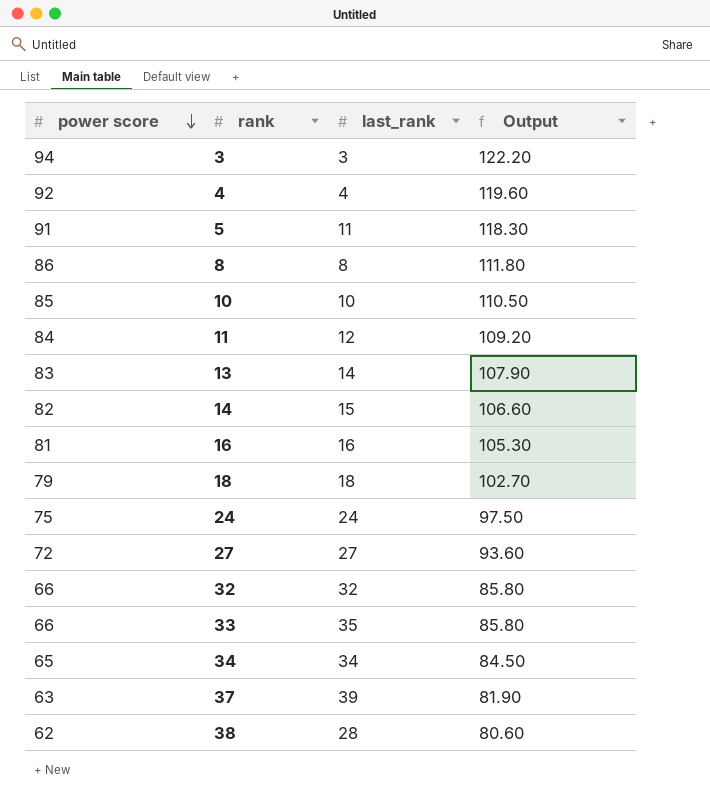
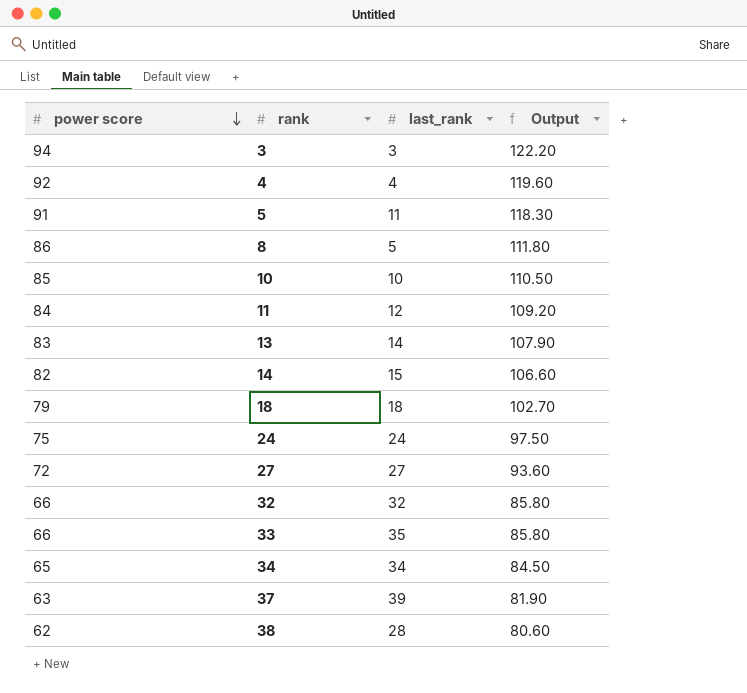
row 16: 81 | 16 | 105.30 -> none
8 | last_rank: 8 -> 5

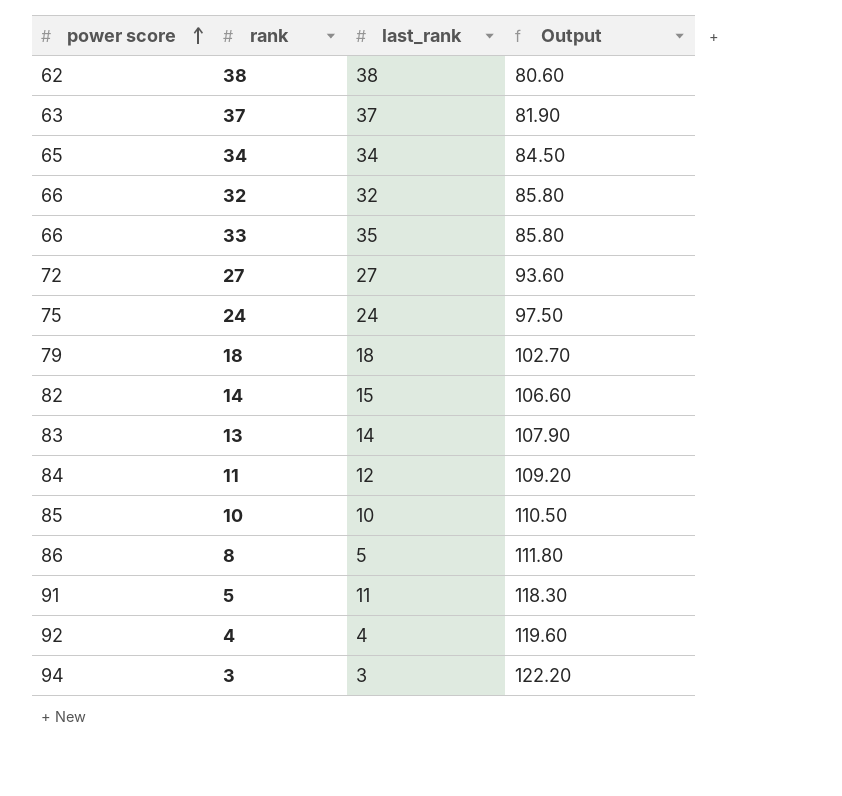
row order: power score descending -> power score ascending
38 | last_rank: 28 -> 38
37 | last_rank: 39 -> 37

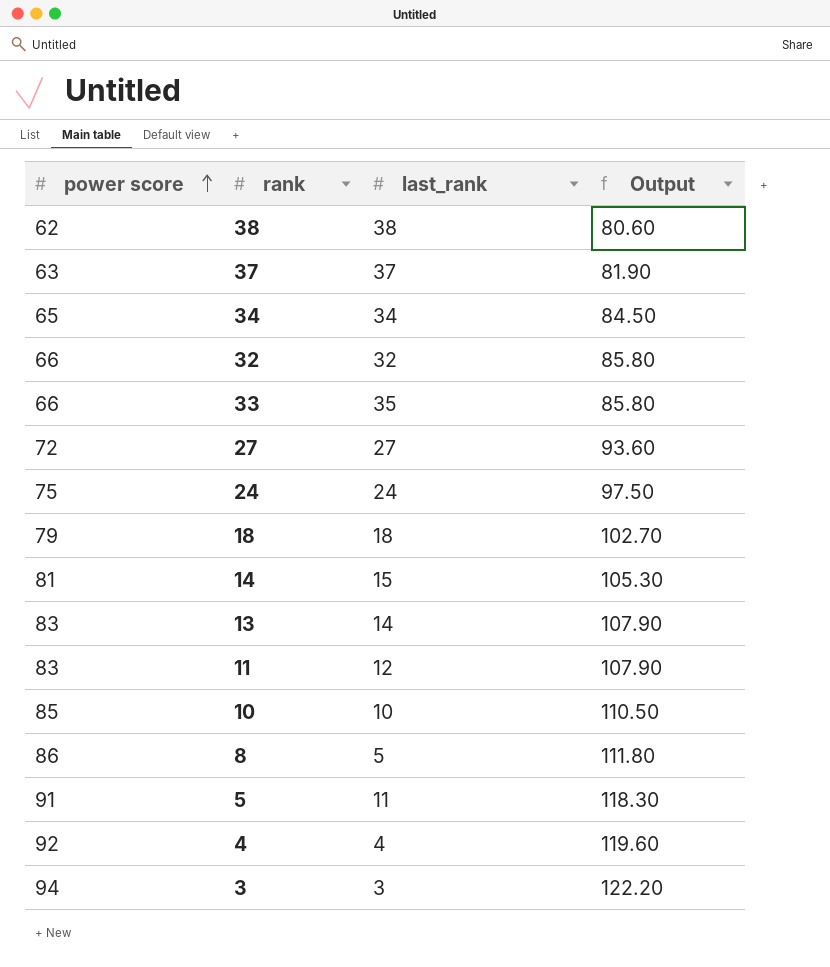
14 | power score: 82 -> 81
14 | Output: 106.60 -> 105.30
11 | power score: 84 -> 83
11 | Output: 109.20 -> 107.90

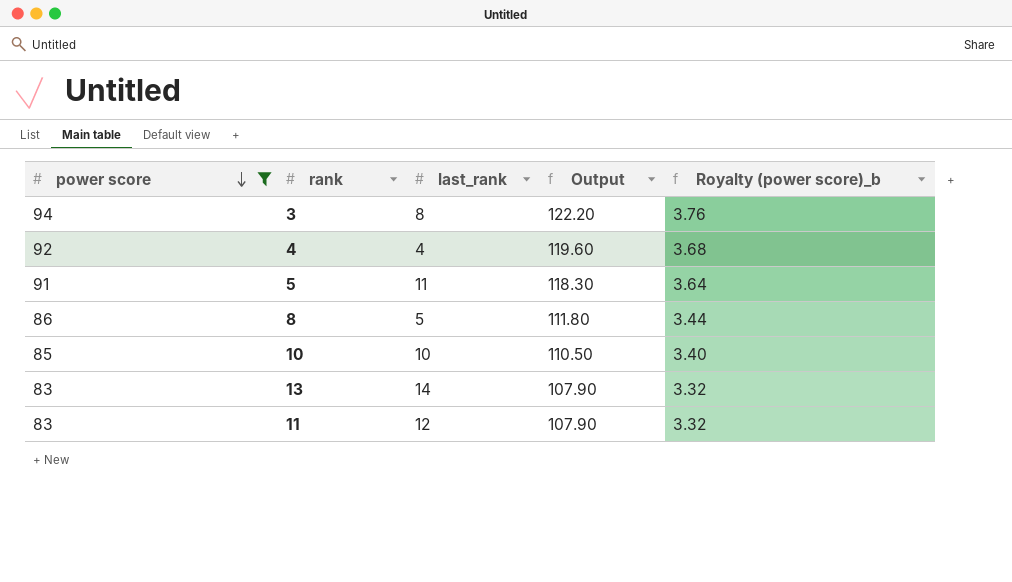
filter: none -> power score >= 83
row order: power score ascending -> power score descending
column Royalty (power score)_b | formula: none -> [power score] * 0.04
3 | last_rank: 3 -> 8

